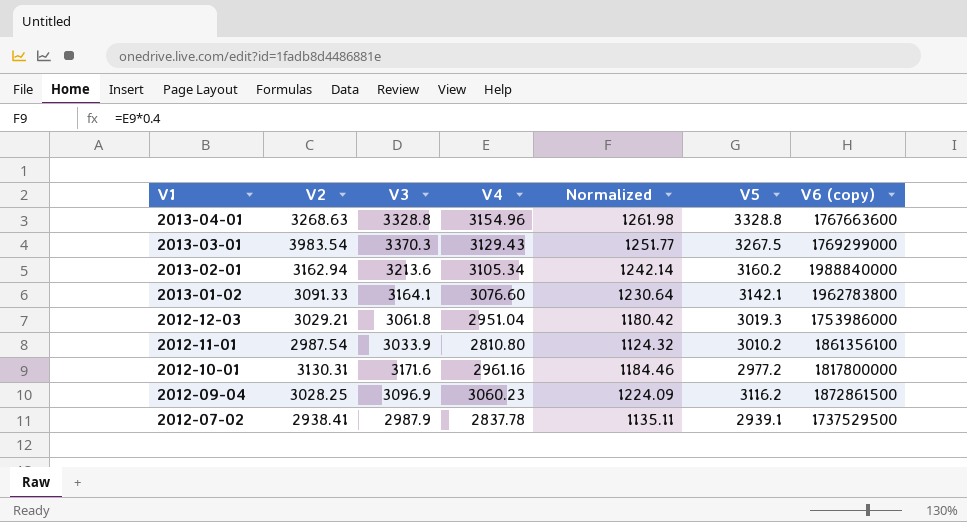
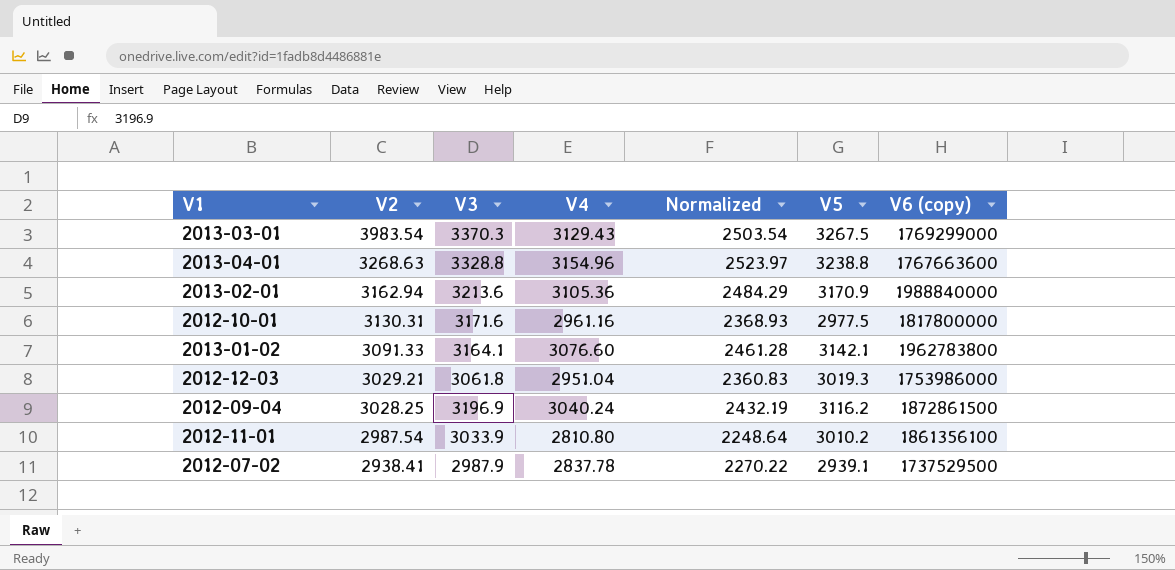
row order: V1 descending -> V2 descending
column Normalized | formula: [V4] * 0.4 -> [V4] * 0.8
2013-04-01 | V5: 3328.8 -> 3238.8
2013-02-01 | V4: 3105.34 -> 3105.36
2013-02-01 | V5: 3160.2 -> 3170.9
2012-10-01 | V5: 2977.2 -> 2977.5
2012-09-04 | V3: 3096.9 -> 3196.9
2012-09-04 | V4: 3060.23 -> 3040.24

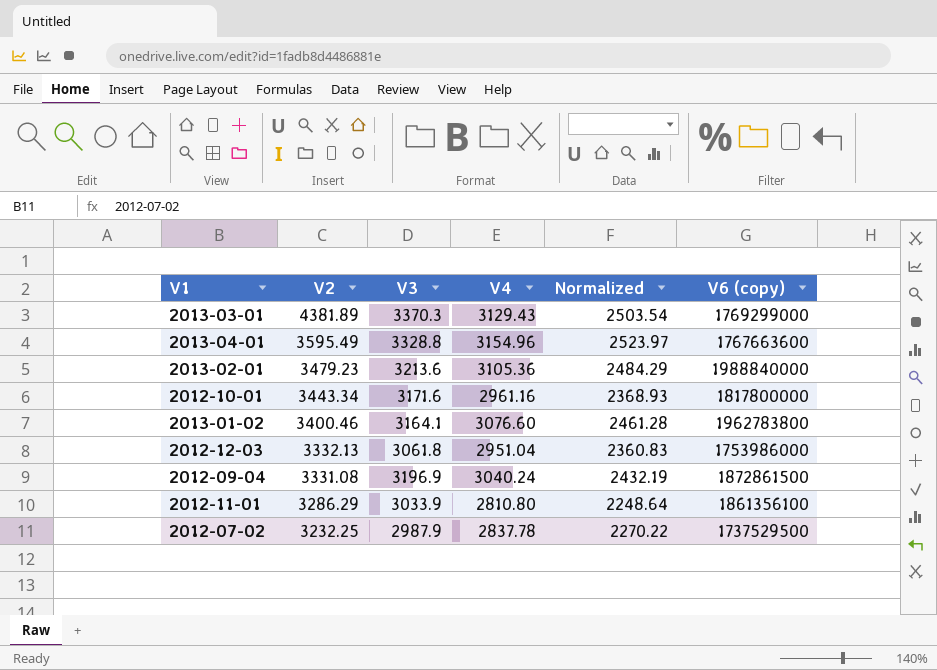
column V5 | position: 6 -> none
2013-03-01 | V2: 3983.54 -> 4381.89
2013-04-01 | V2: 3268.63 -> 3595.49
2013-02-01 | V2: 3162.94 -> 3479.23
2012-10-01 | V2: 3130.31 -> 3443.34
2013-01-02 | V2: 3091.33 -> 3400.46
2012-12-03 | V2: 3029.21 -> 3332.13
2012-09-04 | V2: 3028.25 -> 3331.08
2012-11-01 | V2: 2987.54 -> 3286.29
2012-07-02 | V2: 2938.41 -> 3232.25

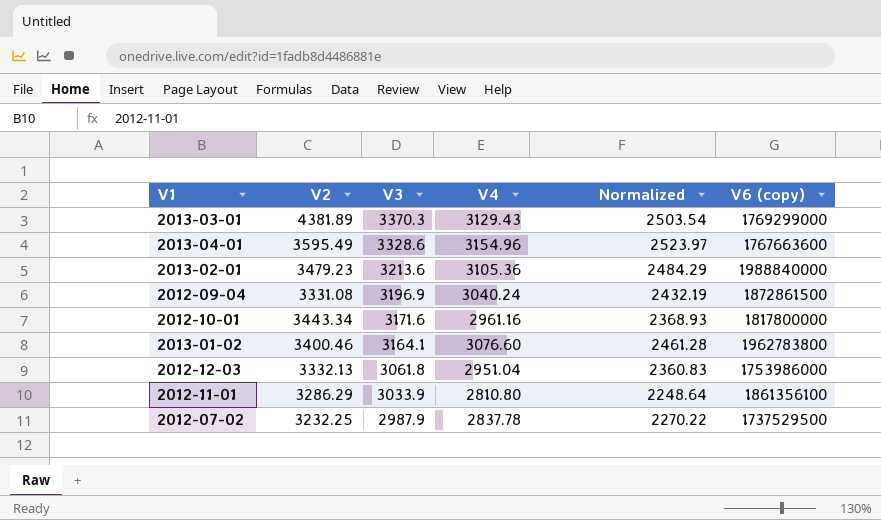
row order: V2 descending -> V3 descending
2013-04-01 | V3: 3328.8 -> 3328.6

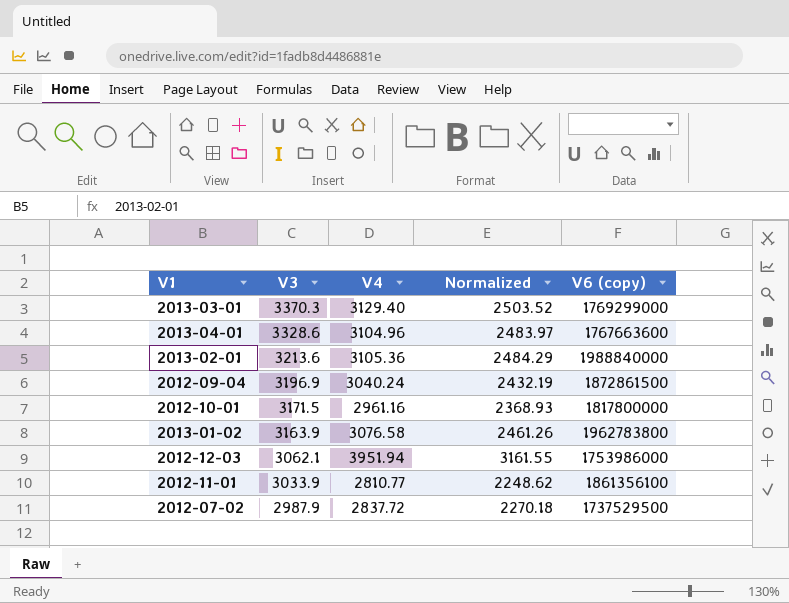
column V2 | position: 2 -> none
2013-03-01 | V4: 3129.43 -> 3129.40
2013-03-01 | Normalized: 2503.54 -> 2503.52
2013-04-01 | V4: 3154.96 -> 3104.96
2013-04-01 | Normalized: 2523.97 -> 2483.97
2012-10-01 | V3: 3171.6 -> 3171.5
2013-01-02 | V3: 3164.1 -> 3163.9
2013-01-02 | V4: 3076.60 -> 3076.58
2013-01-02 | Normalized: 2461.28 -> 2461.26
2012-12-03 | V3: 3061.8 -> 3062.1
2012-12-03 | V4: 2951.04 -> 3951.94
2012-12-03 | Normalized: 2360.83 -> 3161.55
2012-11-01 | V4: 2810.80 -> 2810.77
2012-11-01 | Normalized: 2248.64 -> 2248.62
2012-07-02 | V4: 2837.78 -> 2837.72
2012-07-02 | Normalized: 2270.22 -> 2270.18

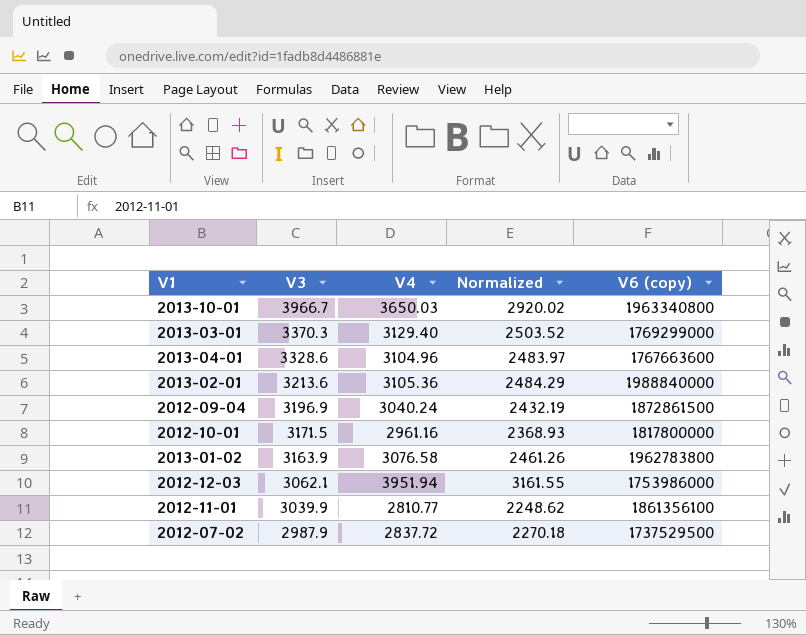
row 2013-10-01: none -> 3966.7 | 3650.03 | 2920.02 | 1963340800
2012-11-01 | V3: 3033.9 -> 3039.9

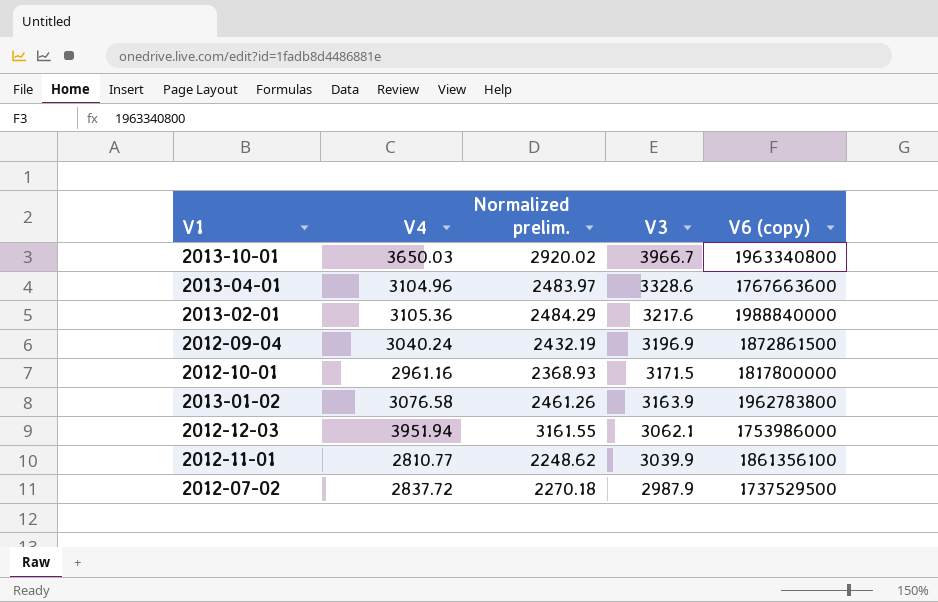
column name: Normalized -> Normalized prelim.
column V3 | position: 2 -> 4
row 2013-03-01: 3370.3 | 3129.40 | 2503.52 | 1769299000 -> none
2013-02-01 | V3: 3213.6 -> 3217.6

